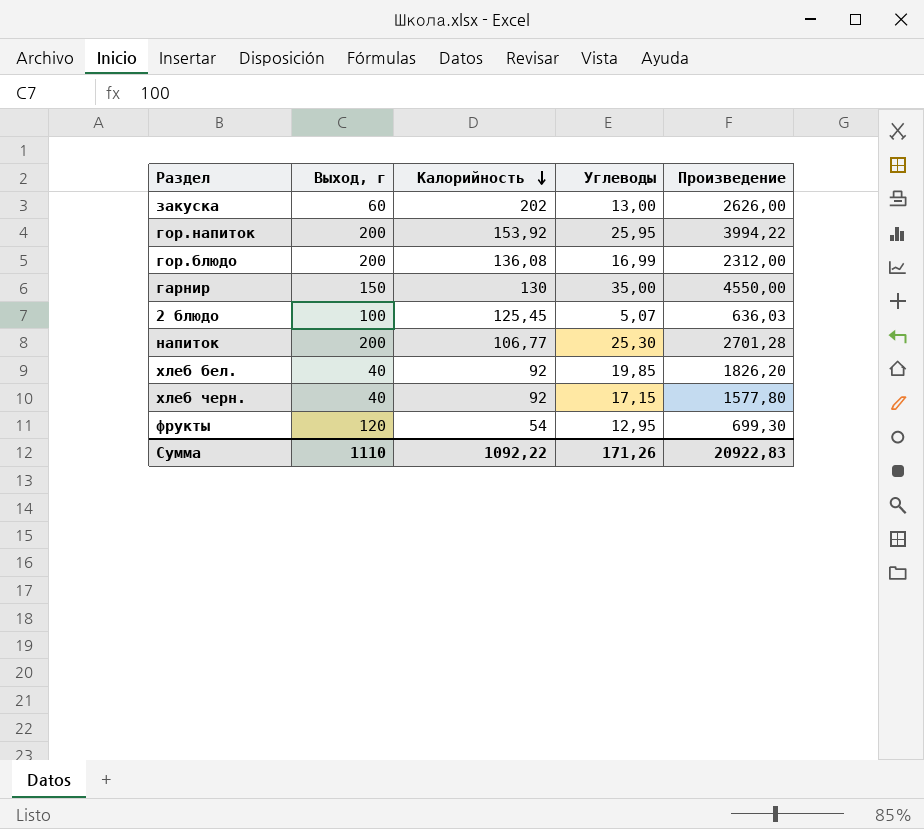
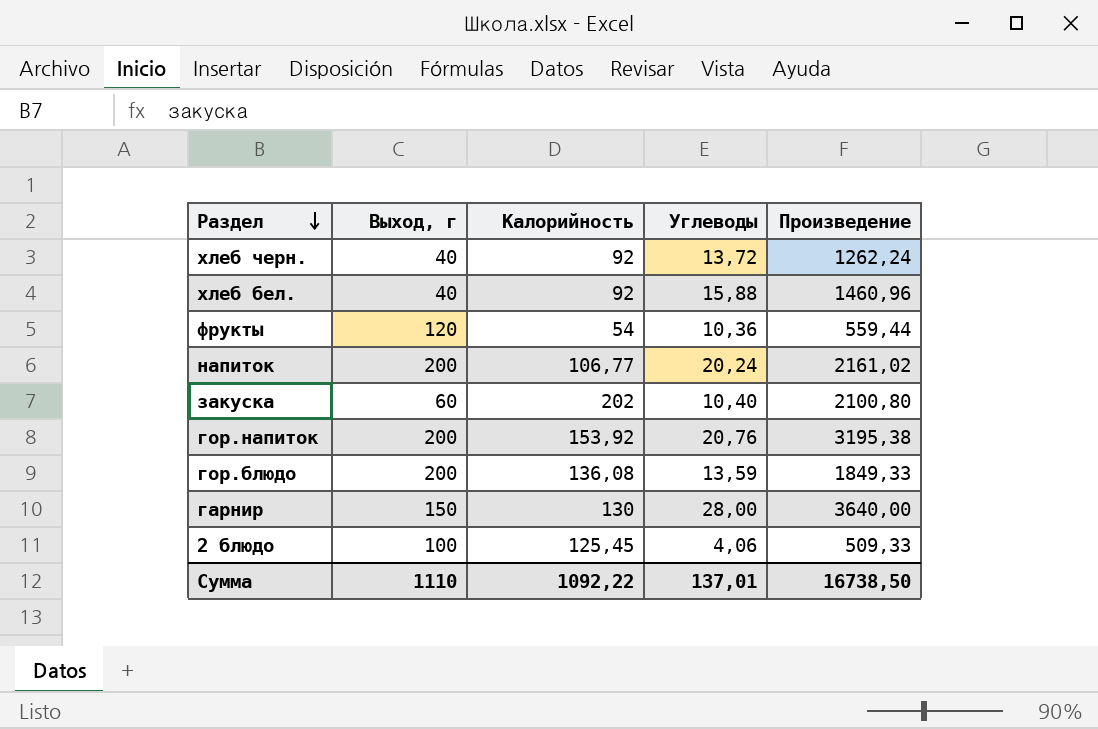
row order: Калорийность descending -> Раздел descending
хлеб черн. | Углеводы: 17,15 -> 13,72
хлеб черн. | Произведение: 1577,80 -> 1262,24
хлеб бел. | Углеводы: 19,85 -> 15,88
хлеб бел. | Произведение: 1826,20 -> 1460,96
фрукты | Углеводы: 12,95 -> 10,36
фрукты | Произведение: 699,30 -> 559,44
напиток | Углеводы: 25,30 -> 20,24
напиток | Произведение: 2701,28 -> 2161,02
закуска | Углеводы: 13,00 -> 10,40
закуска | Произведение: 2626,00 -> 2100,80
гор.напиток | Углеводы: 25,95 -> 20,76
гор.напиток | Произведение: 3994,22 -> 3195,38
гор.блюдо | Углеводы: 16,99 -> 13,59
гор.блюдо | Произведение: 2312,00 -> 1849,33
гарнир | Углеводы: 35,00 -> 28,00
гарнир | Произведение: 4550,00 -> 3640,00
2 блюдо | Углеводы: 5,07 -> 4,06
2 блюдо | Произведение: 636,03 -> 509,33
Сумма | Углеводы: 171,26 -> 137,01
Сумма | Произведение: 20922,83 -> 16738,50

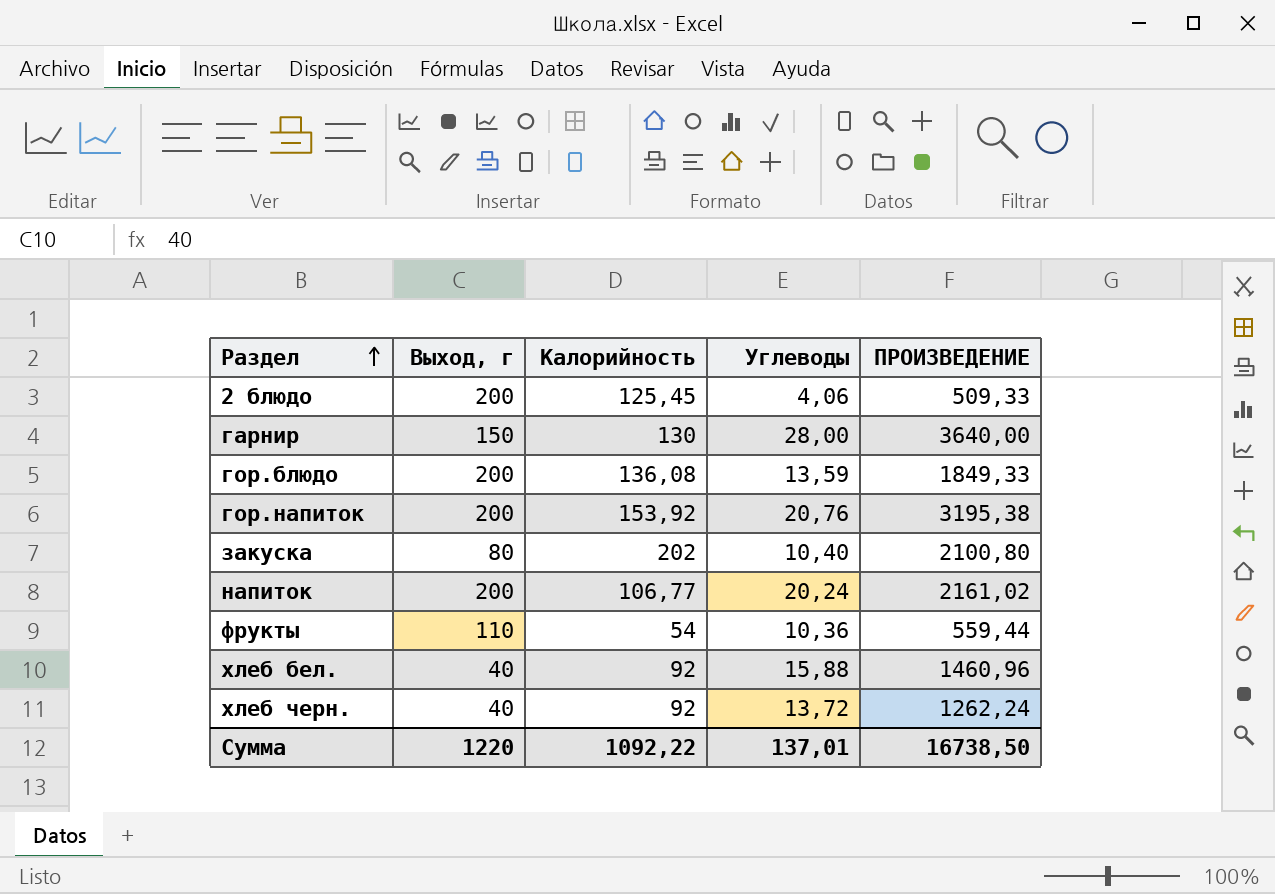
row order: Раздел descending -> Раздел ascending
column name: Произведение -> ПРОИЗВЕДЕНИЕ
2 блюдо | Выход, г: 100 -> 200
закуска | Выход, г: 60 -> 80
фрукты | Выход, г: 120 -> 110
Сумма | Выход, г: 1110 -> 1220

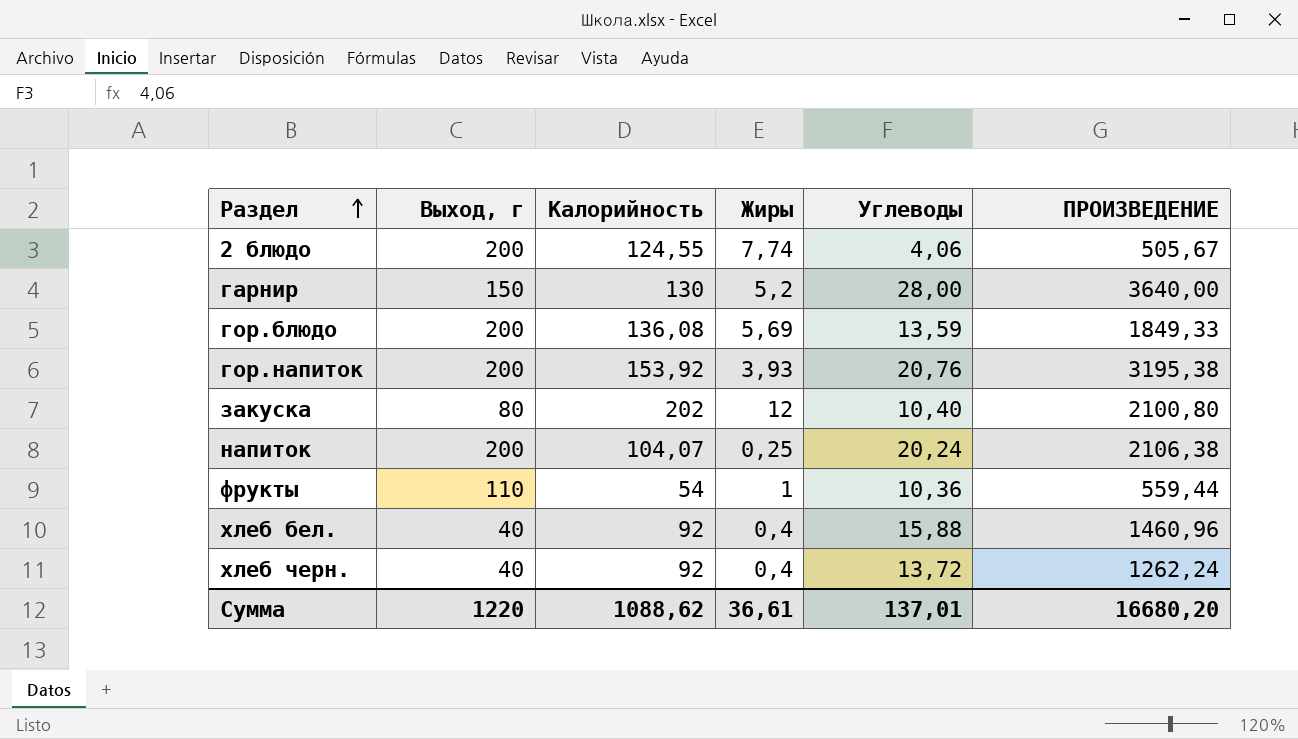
column Жиры | position: none -> 4
2 блюдо | Калорийность: 125,45 -> 124,55
2 блюдо | ПРОИЗВЕДЕНИЕ: 509,33 -> 505,67
напиток | Калорийность: 106,77 -> 104,07
напиток | ПРОИЗВЕДЕНИЕ: 2161,02 -> 2106,38
Сумма | Калорийность: 1092,22 -> 1088,62
Сумма | ПРОИЗВЕДЕНИЕ: 16738,50 -> 16680,20

